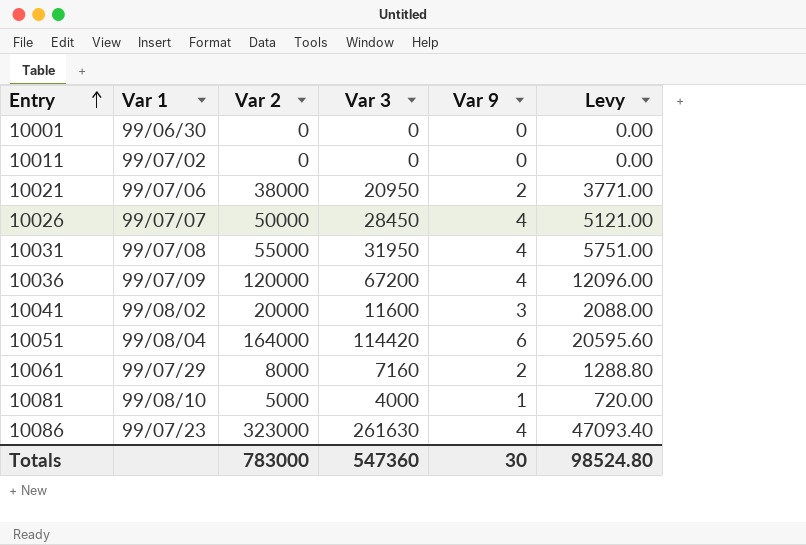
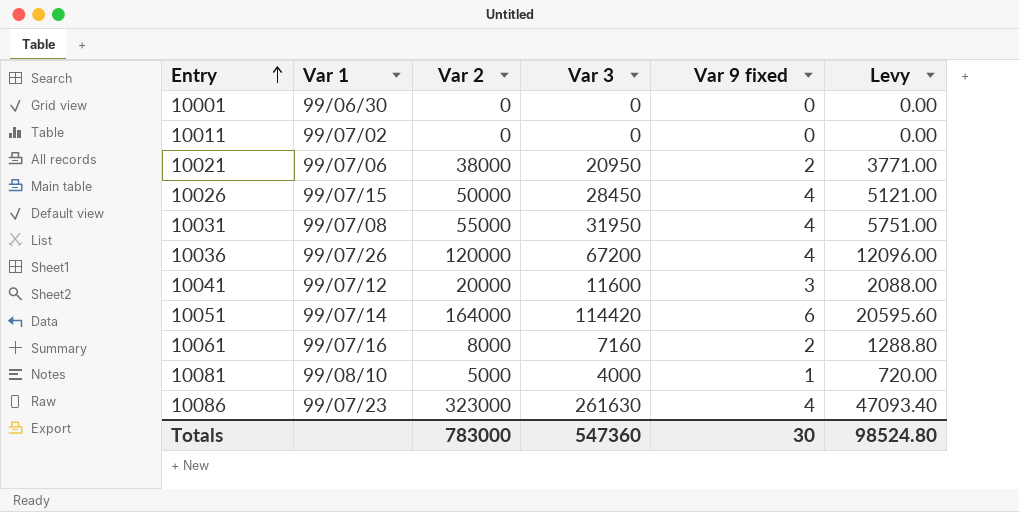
column name: Var 9 -> Var 9 fixed
10026 | Var 1: 99/07/07 -> 99/07/15
10036 | Var 1: 99/07/09 -> 99/07/26
10041 | Var 1: 99/08/02 -> 99/07/12
10051 | Var 1: 99/08/04 -> 99/07/14
10061 | Var 1: 99/07/29 -> 99/07/16

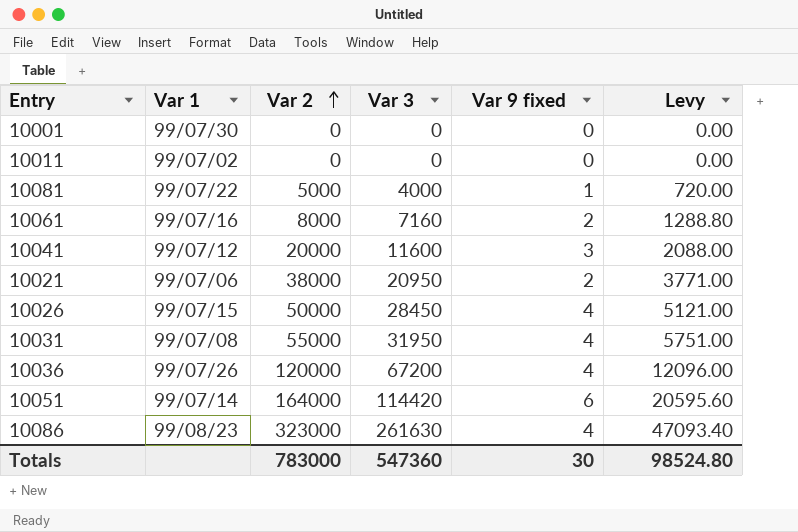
row order: Entry ascending -> Var 2 ascending
10001 | Var 1: 99/06/30 -> 99/07/30
10081 | Var 1: 99/08/10 -> 99/07/22
10086 | Var 1: 99/07/23 -> 99/08/23

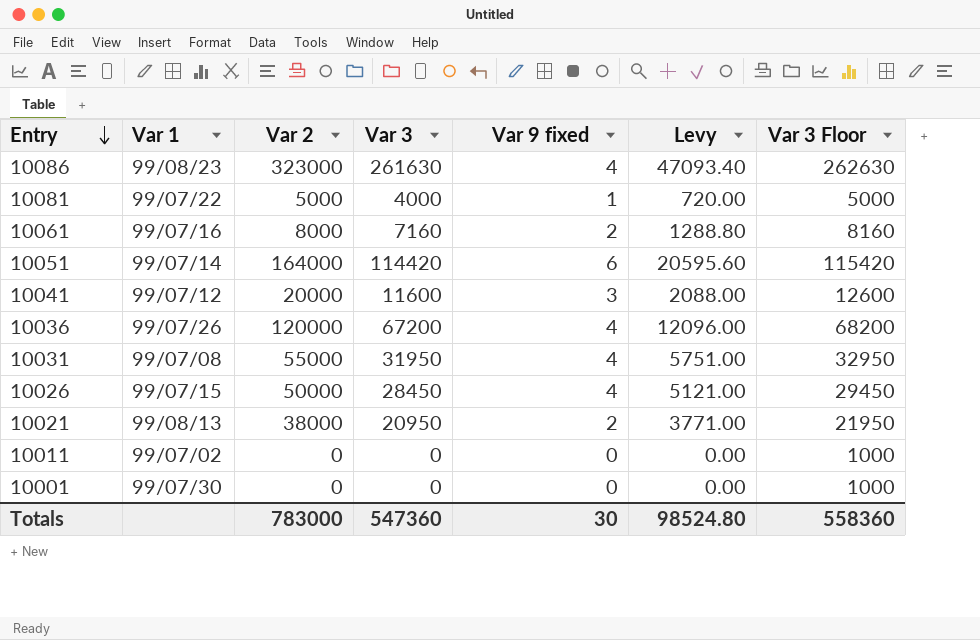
row order: Var 2 ascending -> Entry descending
column Var 3 Floor | formula: none -> [Var 3] + 1000
10021 | Var 1: 99/07/06 -> 99/08/13

